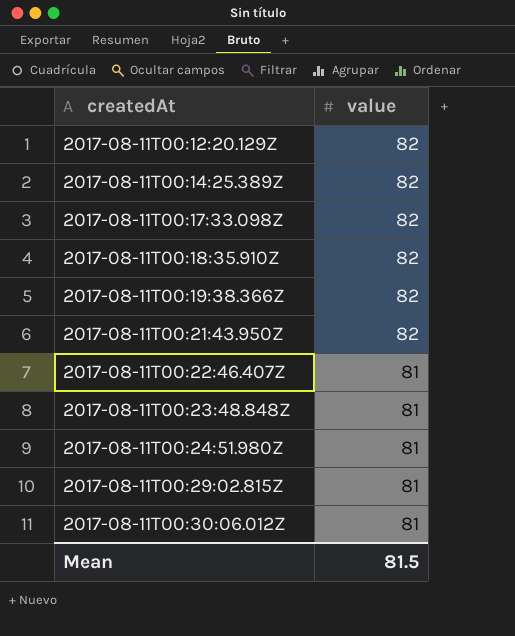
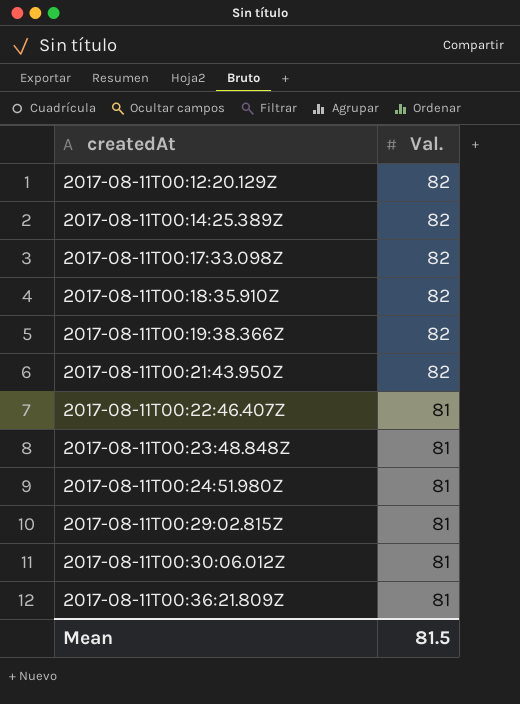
column name: value -> Val.
row 2017-08-11T00:36:21.809Z: none -> 81

